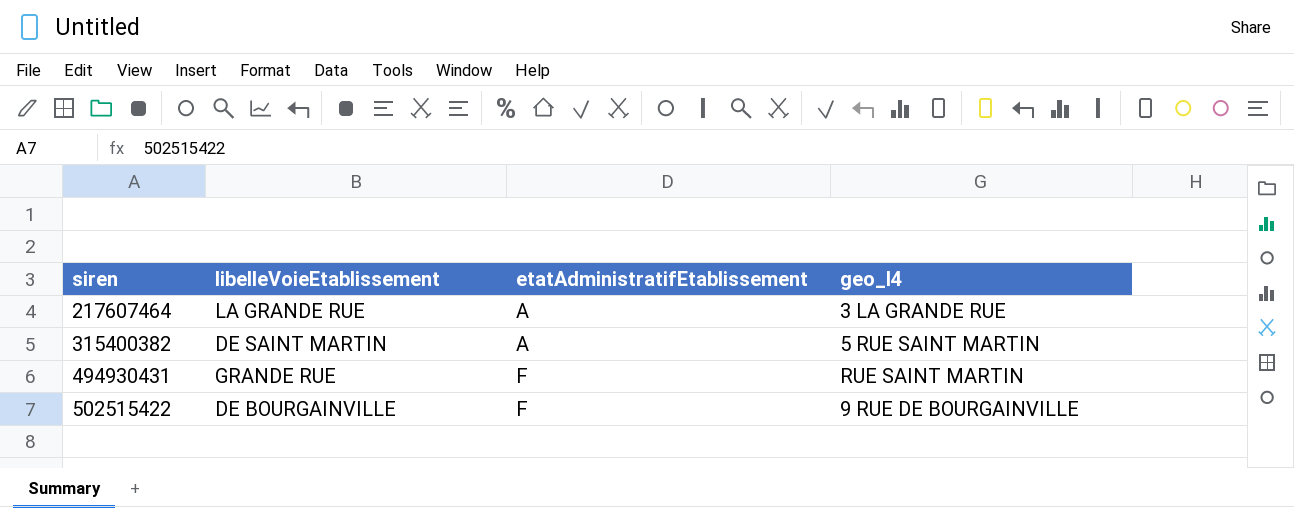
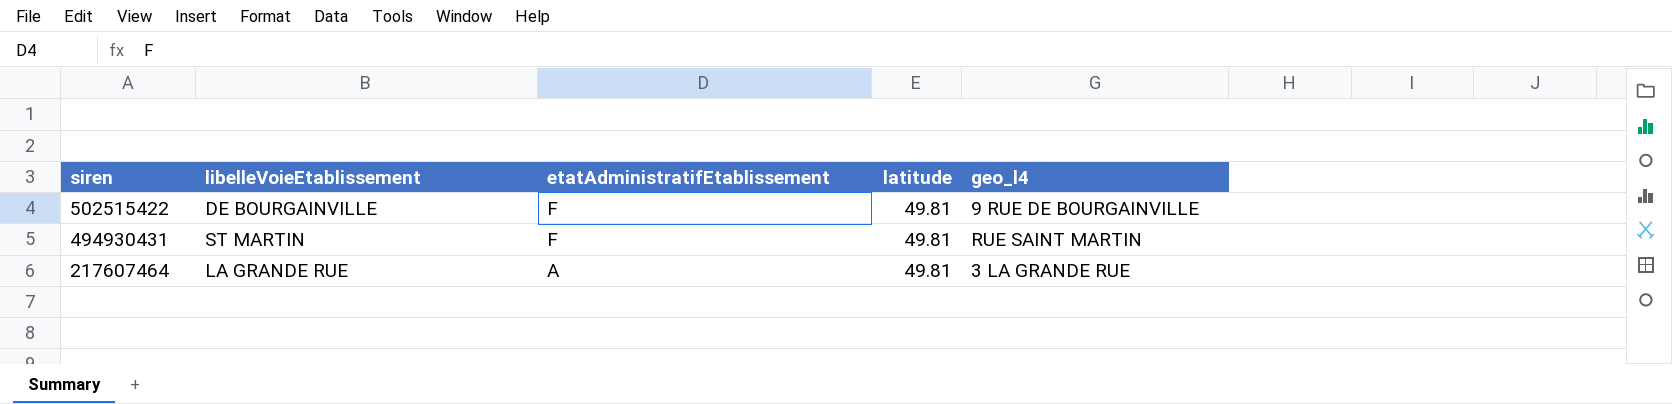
row order: siren ascending -> siren descending
column latitude | position: none -> 4
row 315400382: DE SAINT MARTIN | A | 5 RUE SAINT MARTIN -> none
494930431 | libelleVoieEtablissement: GRANDE RUE -> ST MARTIN

